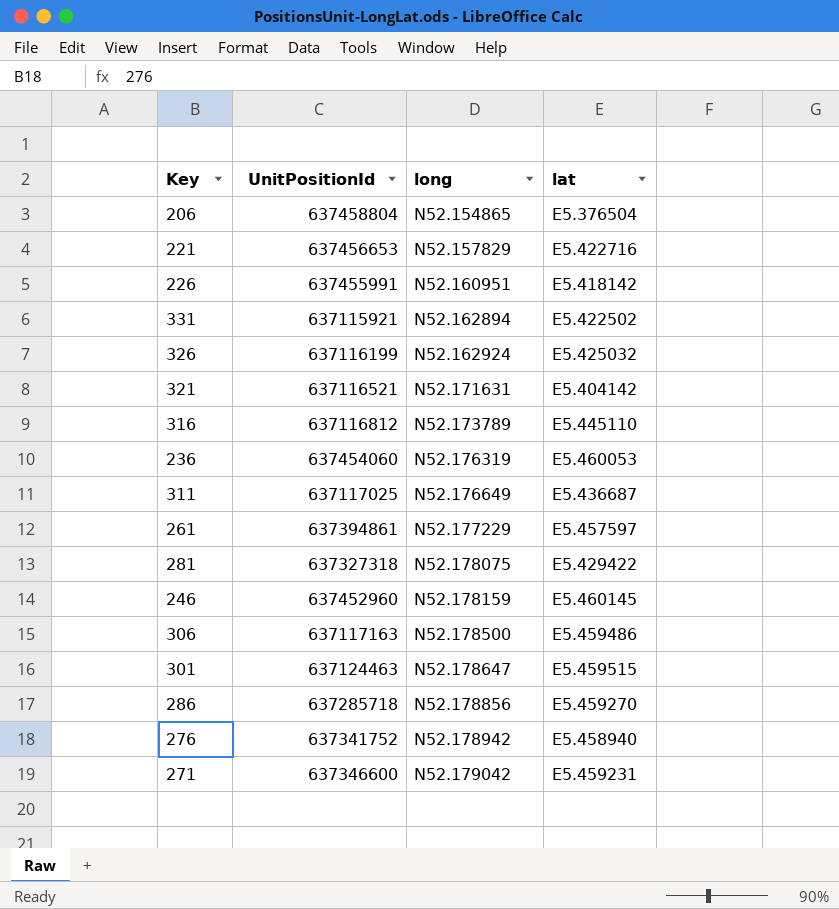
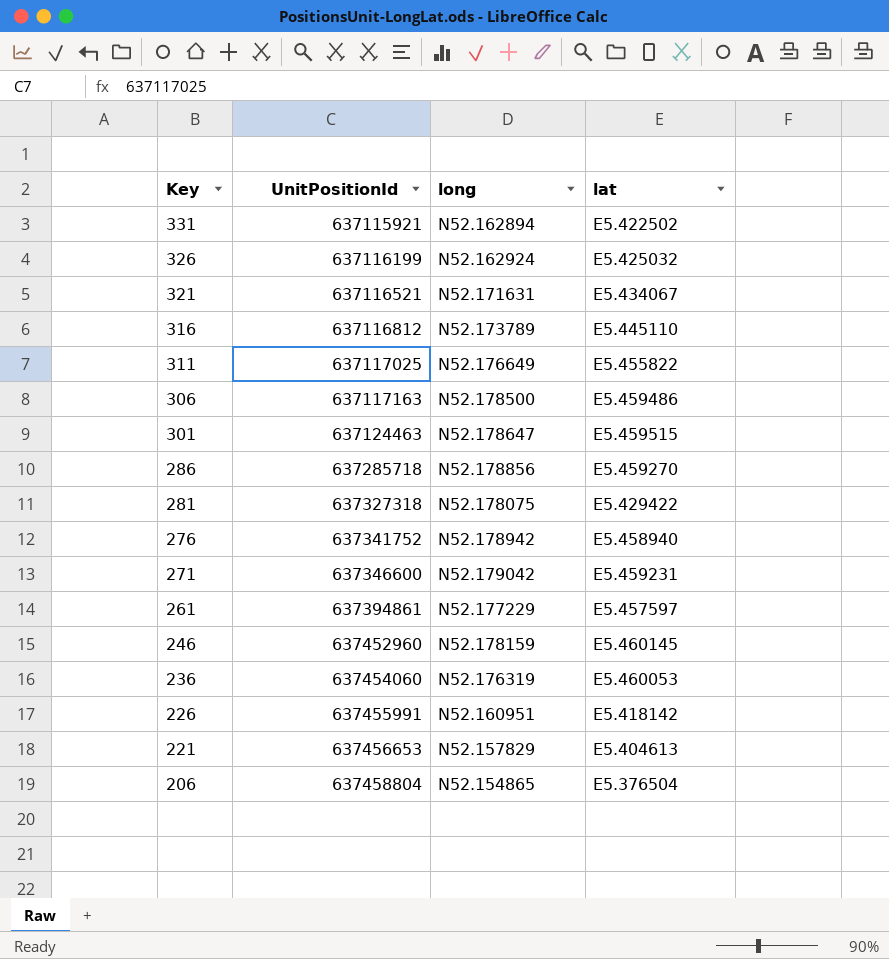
row order: long ascending -> Key descending
321 | lat: E5.404142 -> E5.434067
311 | lat: E5.436687 -> E5.455822
221 | lat: E5.422716 -> E5.404613

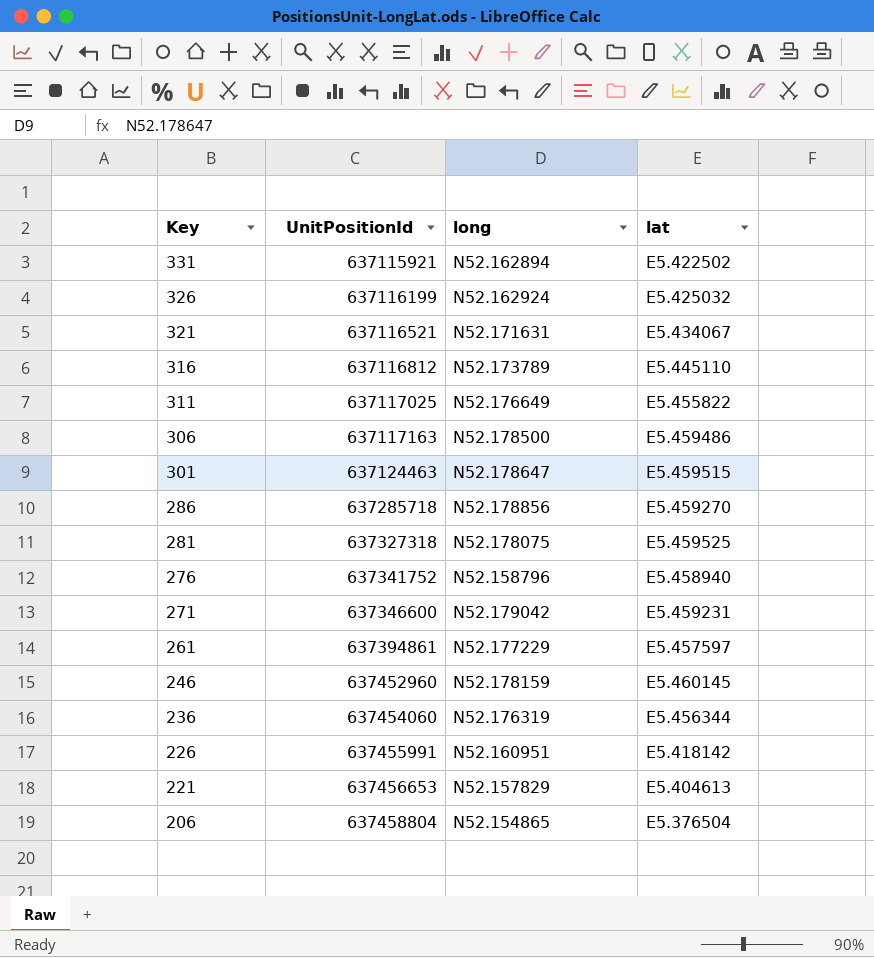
281 | lat: E5.429422 -> E5.459525
276 | long: N52.178942 -> N52.158796
236 | lat: E5.460053 -> E5.456344

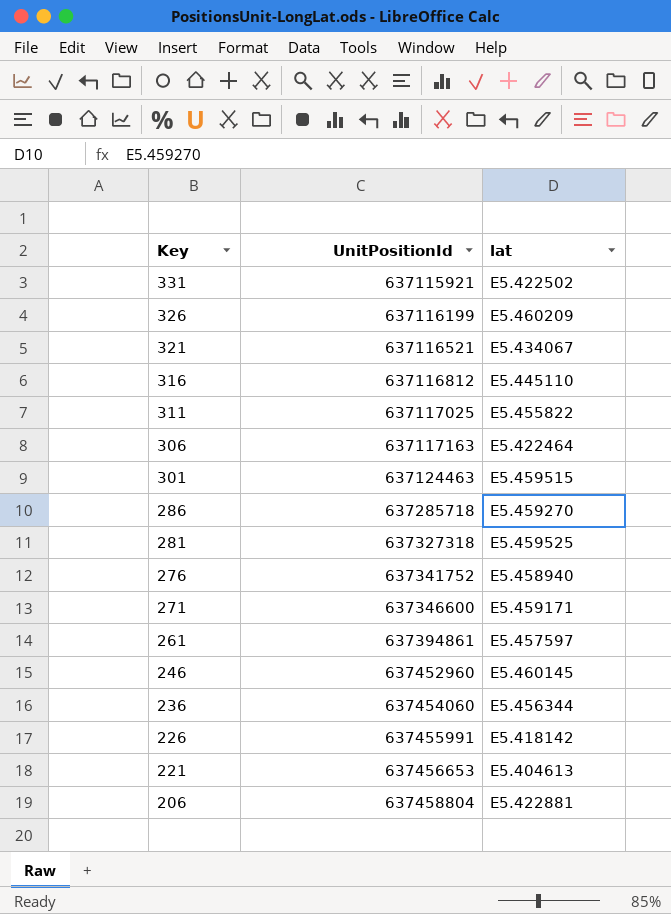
column long | position: 3 -> none
326 | lat: E5.425032 -> E5.460209
306 | lat: E5.459486 -> E5.422464
271 | lat: E5.459231 -> E5.459171
206 | lat: E5.376504 -> E5.422881

